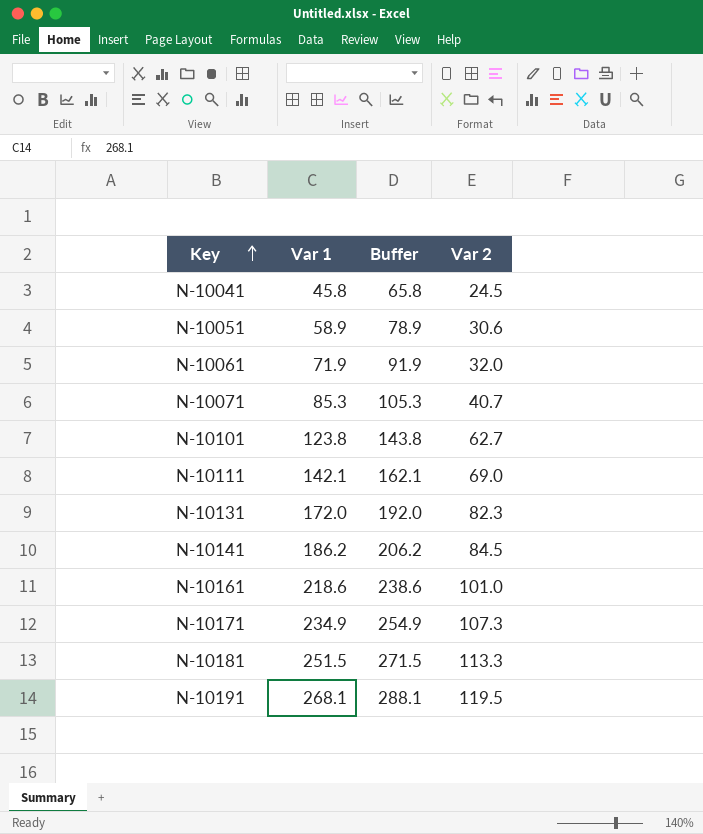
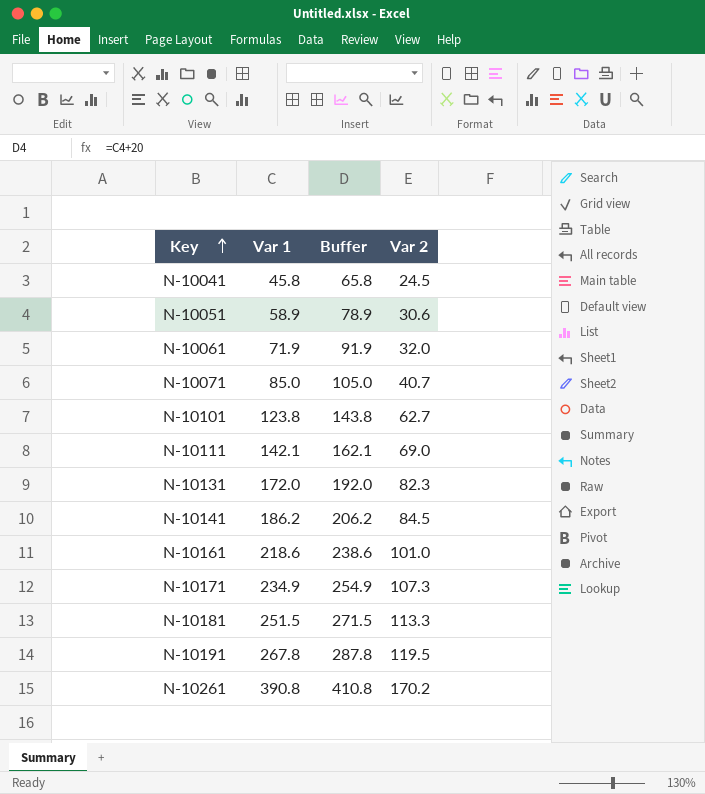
N-10071 | Var 1: 85.3 -> 85.0
N-10071 | Buffer: 105.3 -> 105.0
N-10191 | Var 1: 268.1 -> 267.8
N-10191 | Buffer: 288.1 -> 287.8
row N-10261: none -> 390.8 | 410.8 | 170.2

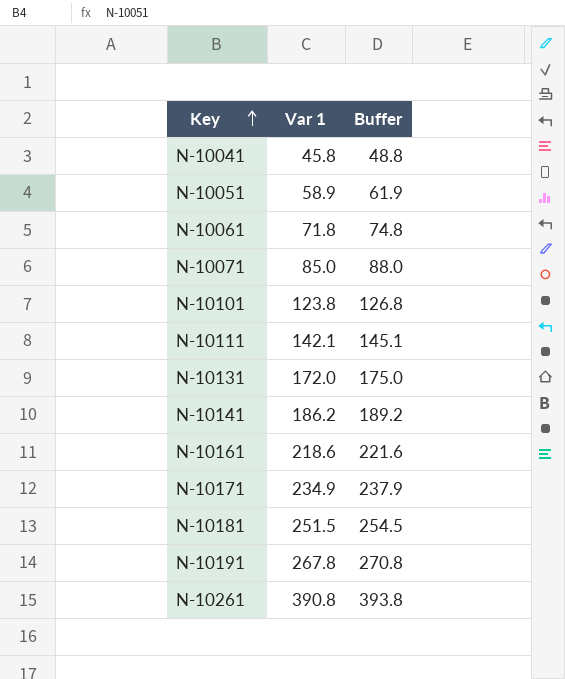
column Var 2 | position: 4 -> none
column Buffer | formula: [Var 1] + 20 -> [Var 1] + 3
N-10061 | Var 1: 71.9 -> 71.8

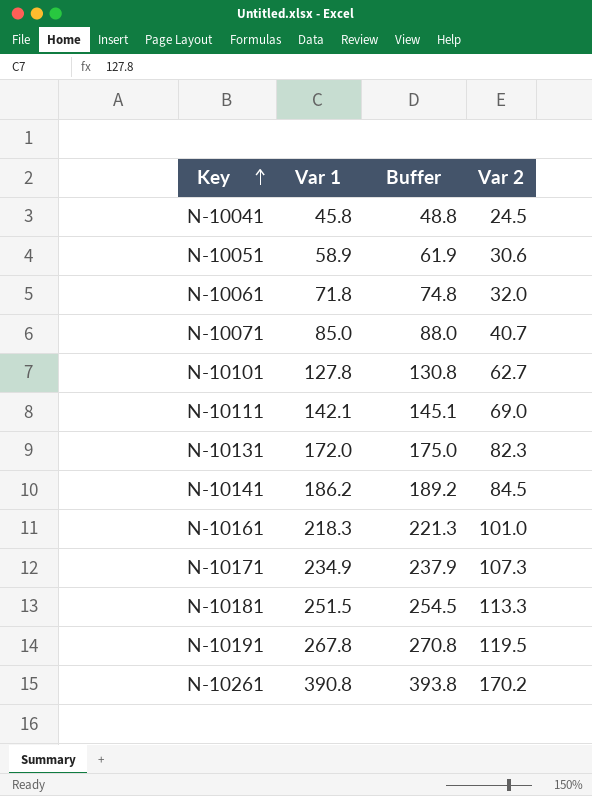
column Var 2 | position: none -> 4
N-10101 | Var 1: 123.8 -> 127.8
N-10101 | Buffer: 126.8 -> 130.8
N-10161 | Var 1: 218.6 -> 218.3
N-10161 | Buffer: 221.6 -> 221.3

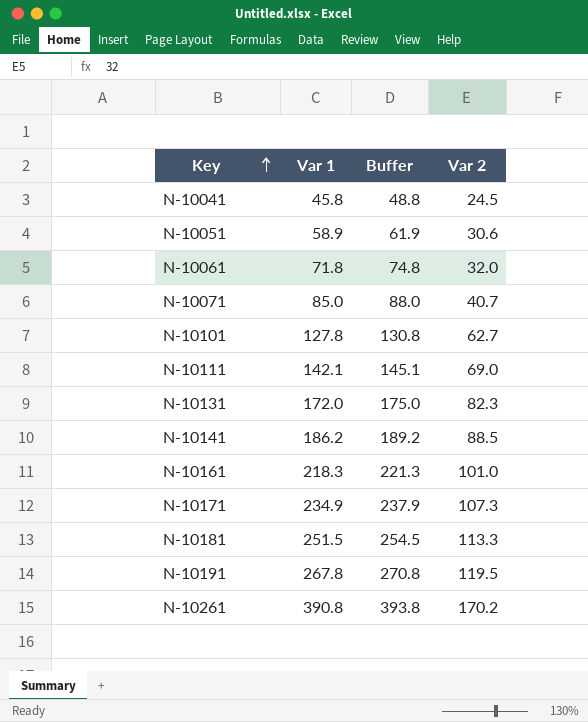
N-10141 | Var 2: 84.5 -> 88.5

